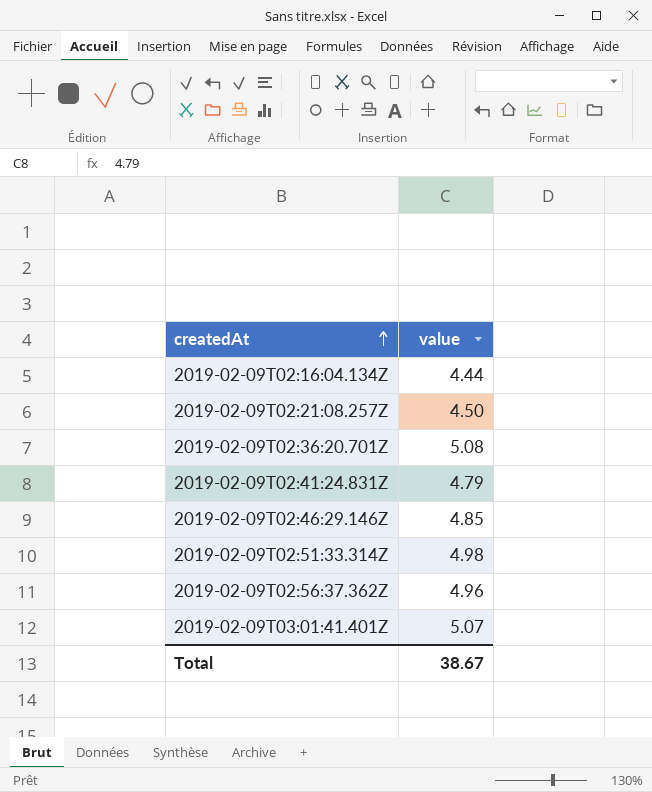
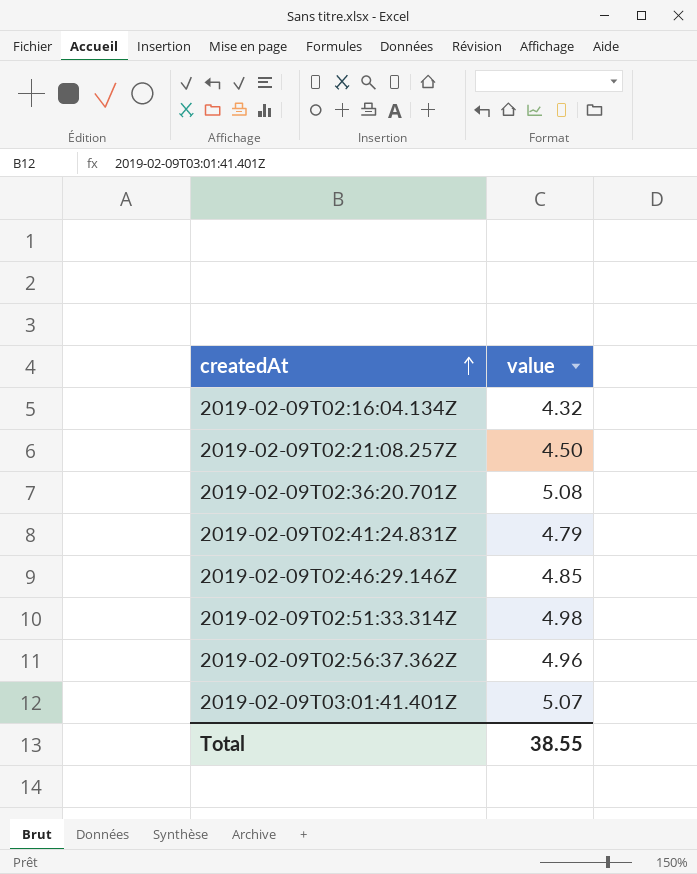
2019-02-09T02:16:04.134Z | value: 4.44 -> 4.32
Total | value: 38.67 -> 38.55

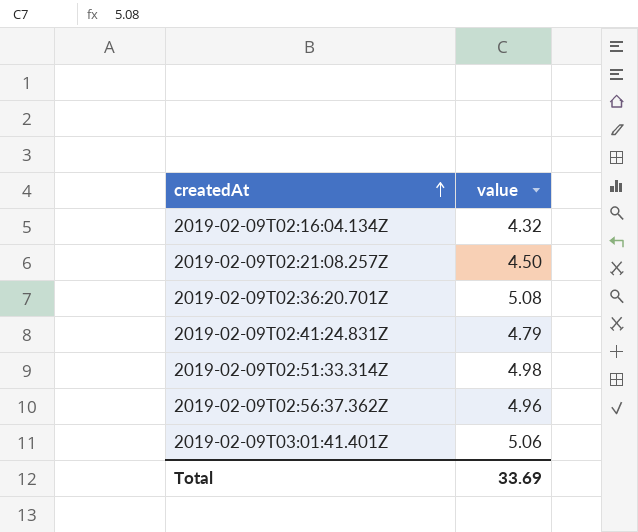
row 2019-02-09T02:46:29.146Z: 4.85 -> none
2019-02-09T03:01:41.401Z | value: 5.07 -> 5.06
Total | value: 38.55 -> 33.69

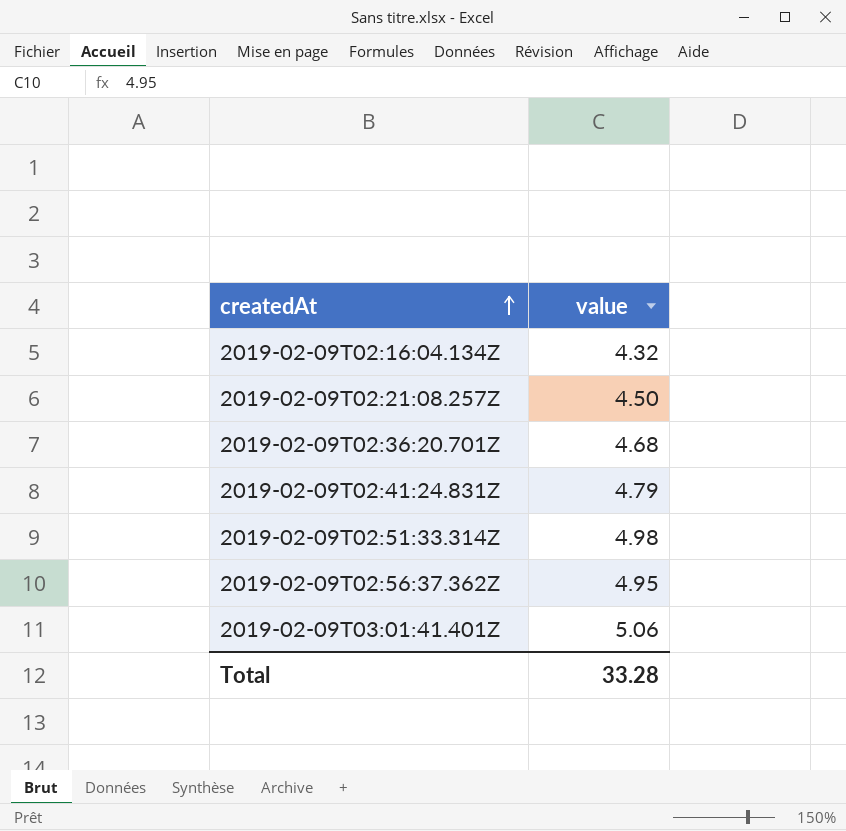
2019-02-09T02:36:20.701Z | value: 5.08 -> 4.68
2019-02-09T02:56:37.362Z | value: 4.96 -> 4.95
Total | value: 33.69 -> 33.28

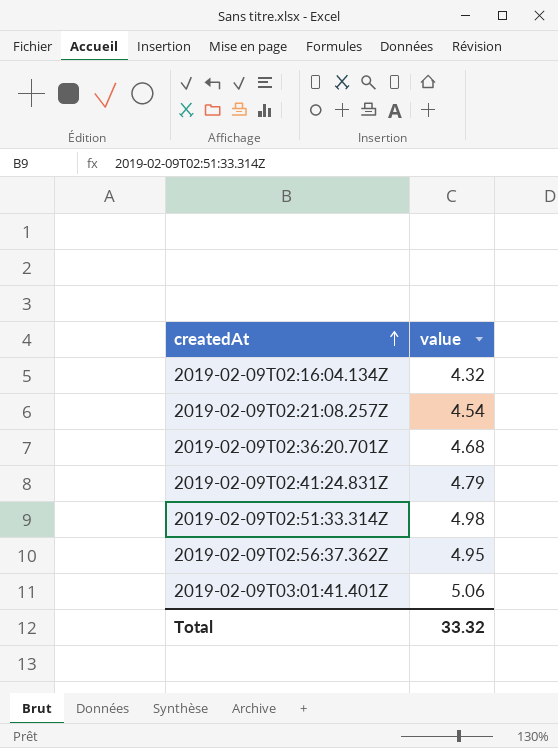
2019-02-09T02:21:08.257Z | value: 4.50 -> 4.54
Total | value: 33.28 -> 33.32

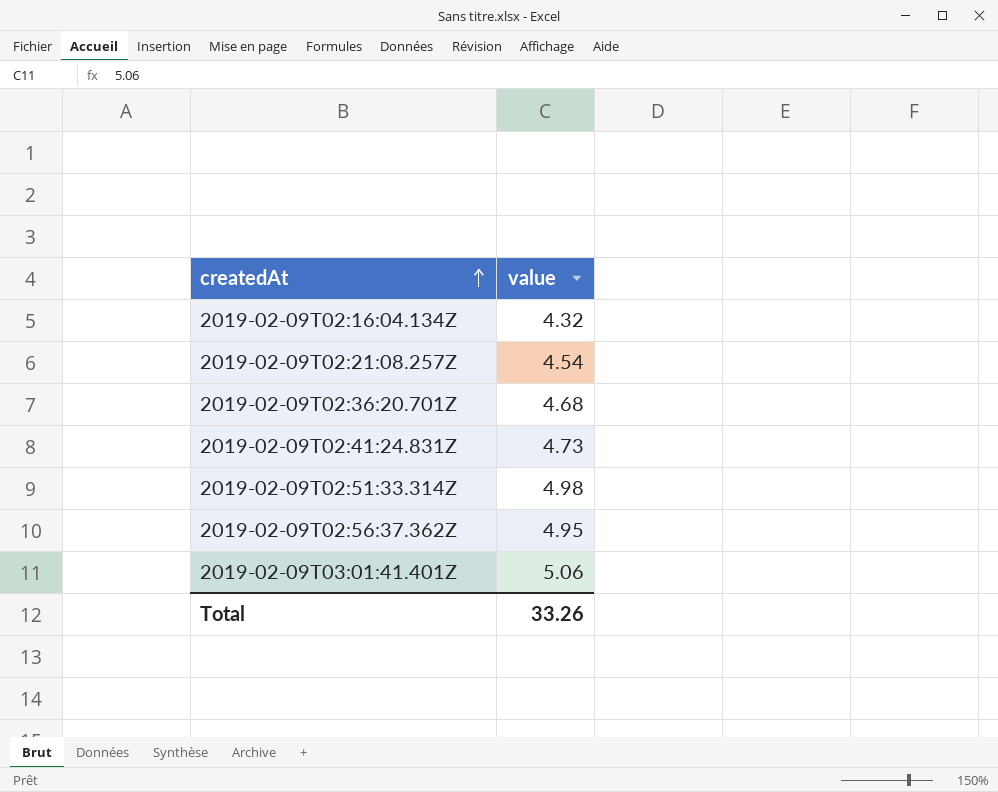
2019-02-09T02:41:24.831Z | value: 4.79 -> 4.73
Total | value: 33.32 -> 33.26

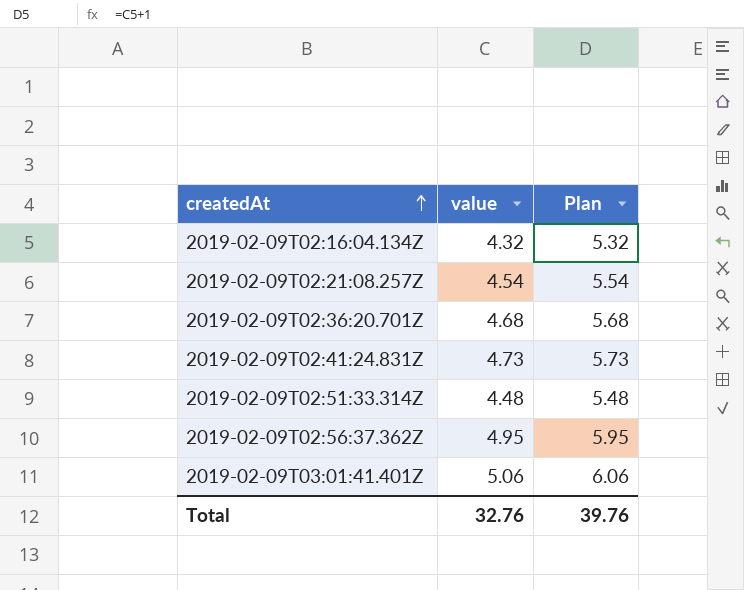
column Plan | formula: none -> [value] + 1
2019-02-09T02:51:33.314Z | value: 4.98 -> 4.48
Total | value: 33.26 -> 32.76

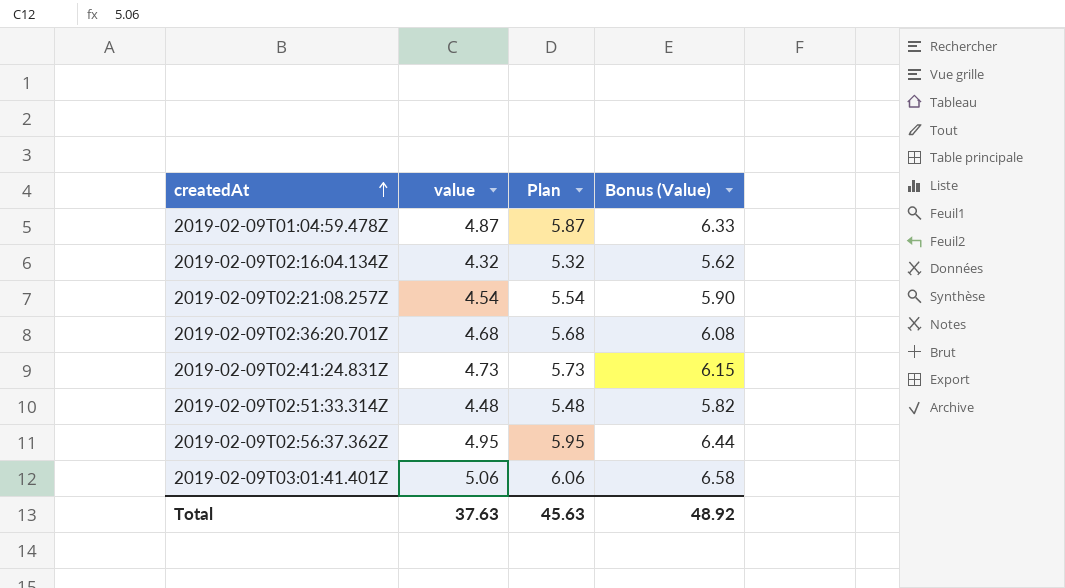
column Bonus (Value) | formula: none -> [value] * 1.3
row 2019-02-09T01:04:59.478Z: none -> 4.87 | 5.87 | 6.33
Total | value: 32.76 -> 37.63
Total | Plan: 39.76 -> 45.63

